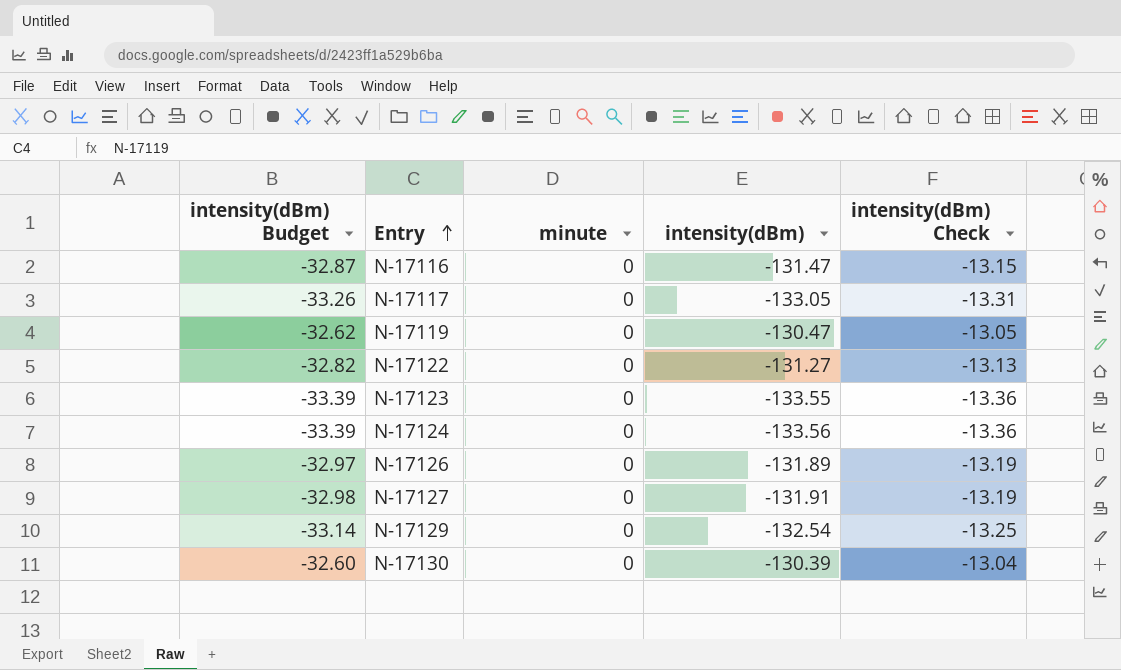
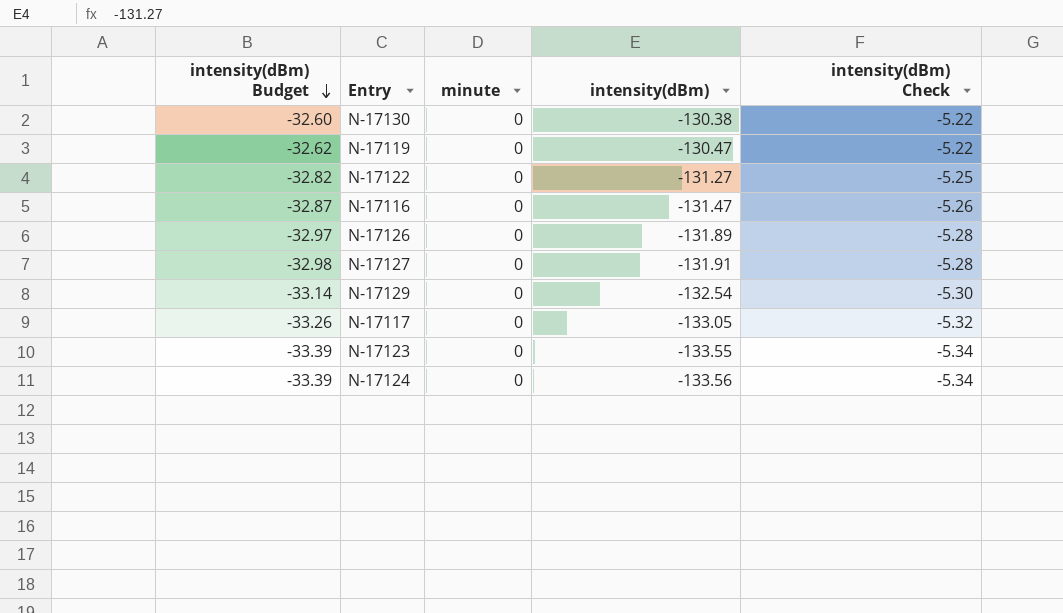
row order: Entry ascending -> intensity(dBm) Budget descending
column intensity(dBm) Check | formula: [intensity(dBm)] * 0.1 -> [intensity(dBm)] * 0.04
N-17130 | intensity(dBm): -130.39 -> -130.38

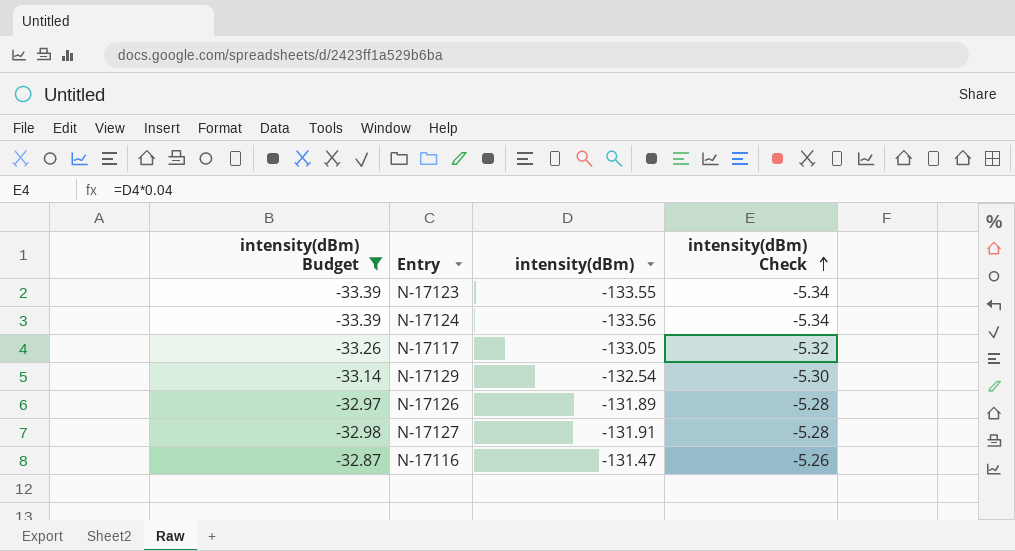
filter: none -> intensity(dBm) Budget <= -32.87
row order: intensity(dBm) Budget descending -> intensity(dBm) Check ascending
column minute | position: 3 -> none

